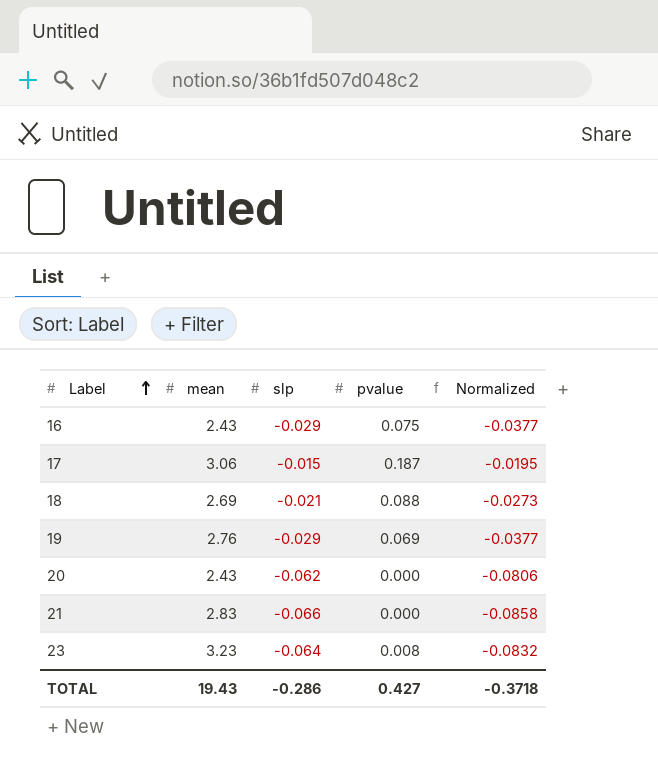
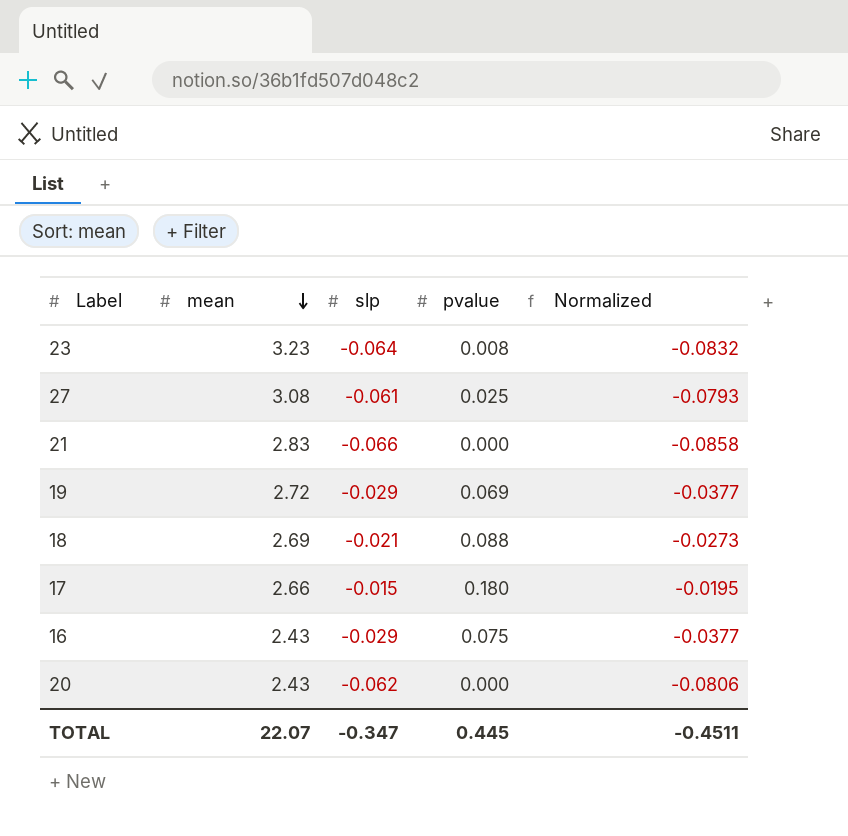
row order: Label ascending -> mean descending
row 27: none -> 3.08 | -0.061 | 0.025 | -0.0793
19 | mean: 2.76 -> 2.72
17 | mean: 3.06 -> 2.66
17 | pvalue: 0.187 -> 0.180
TOTAL | mean: 19.43 -> 22.07
TOTAL | slp: -0.286 -> -0.347
TOTAL | pvalue: 0.427 -> 0.445
TOTAL | Normalized: -0.3718 -> -0.4511

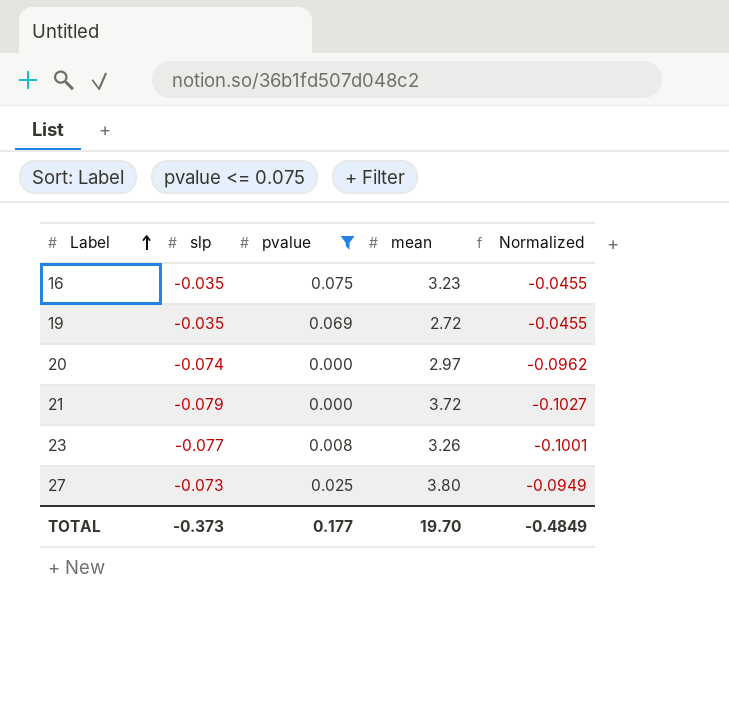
filter: none -> pvalue <= 0.075
row order: mean descending -> Label ascending
column mean | position: 2 -> 4
16 | slp: -0.029 -> -0.035
16 | mean: 2.43 -> 3.23
16 | Normalized: -0.0377 -> -0.0455
19 | slp: -0.029 -> -0.035
19 | Normalized: -0.0377 -> -0.0455
20 | slp: -0.062 -> -0.074
20 | mean: 2.43 -> 2.97
20 | Normalized: -0.0806 -> -0.0962
21 | slp: -0.066 -> -0.079
21 | mean: 2.83 -> 3.72
21 | Normalized: -0.0858 -> -0.1027
23 | slp: -0.064 -> -0.077
23 | mean: 3.23 -> 3.26
23 | Normalized: -0.0832 -> -0.1001
27 | slp: -0.061 -> -0.073
27 | mean: 3.08 -> 3.80
27 | Normalized: -0.0793 -> -0.0949
TOTAL | slp: -0.347 -> -0.373
TOTAL | pvalue: 0.445 -> 0.177
TOTAL | mean: 22.07 -> 19.70
TOTAL | Normalized: -0.4511 -> -0.4849

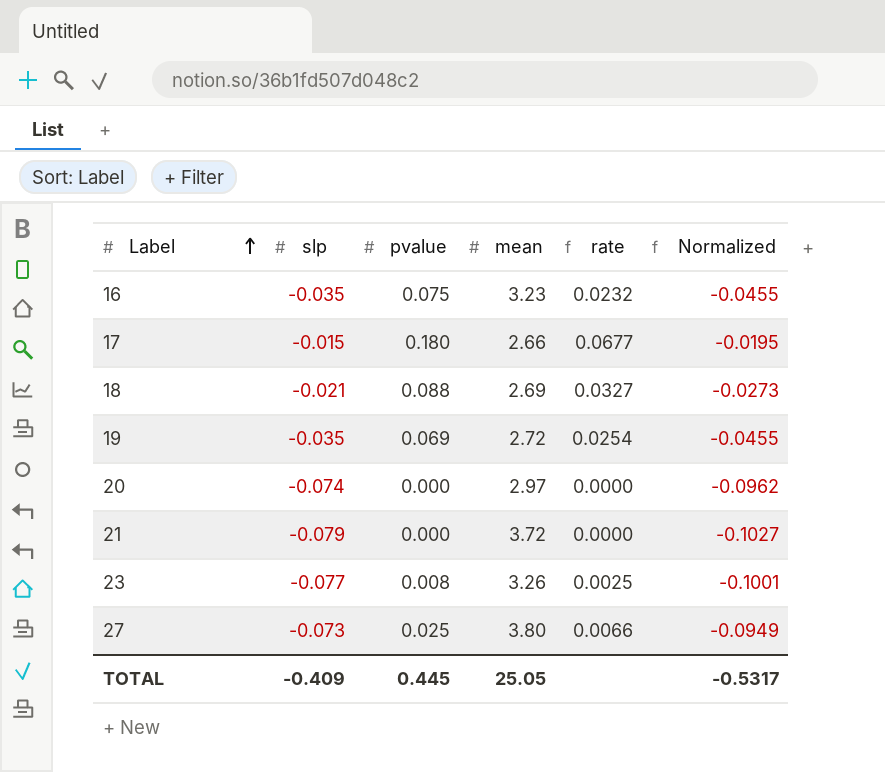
filter: pvalue <= 0.075 -> none
column rate | formula: none -> [pvalue] / [mean]
TOTAL | slp: -0.373 -> -0.409
TOTAL | pvalue: 0.177 -> 0.445
TOTAL | mean: 19.70 -> 25.05
TOTAL | Normalized: -0.4849 -> -0.5317

